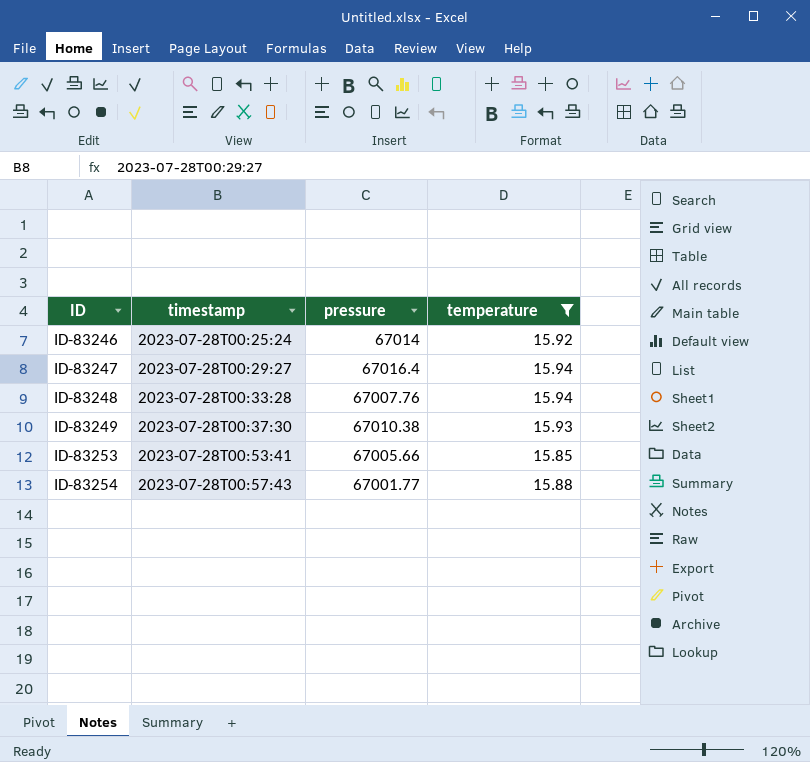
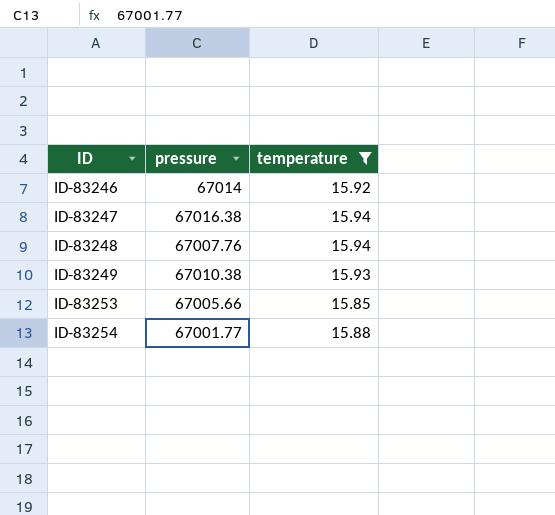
column timestamp | position: 2 -> none
ID-83247 | pressure: 67016.4 -> 67016.38

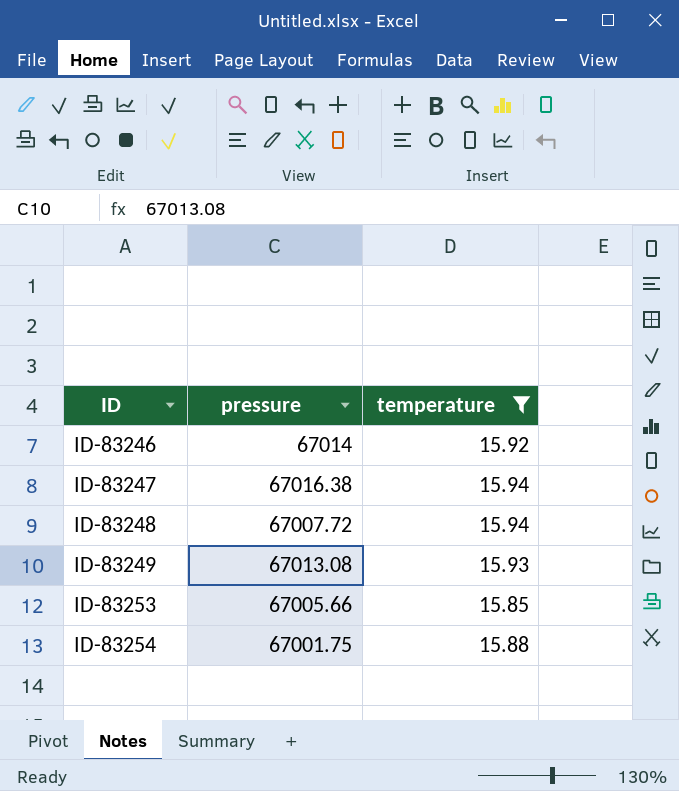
ID-83248 | pressure: 67007.76 -> 67007.72
ID-83249 | pressure: 67010.38 -> 67013.08
ID-83254 | pressure: 67001.77 -> 67001.75

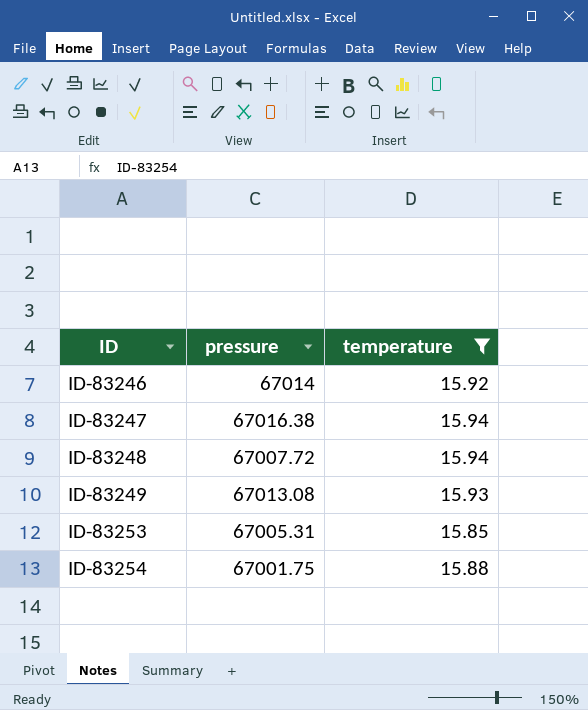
ID-83253 | pressure: 67005.66 -> 67005.31

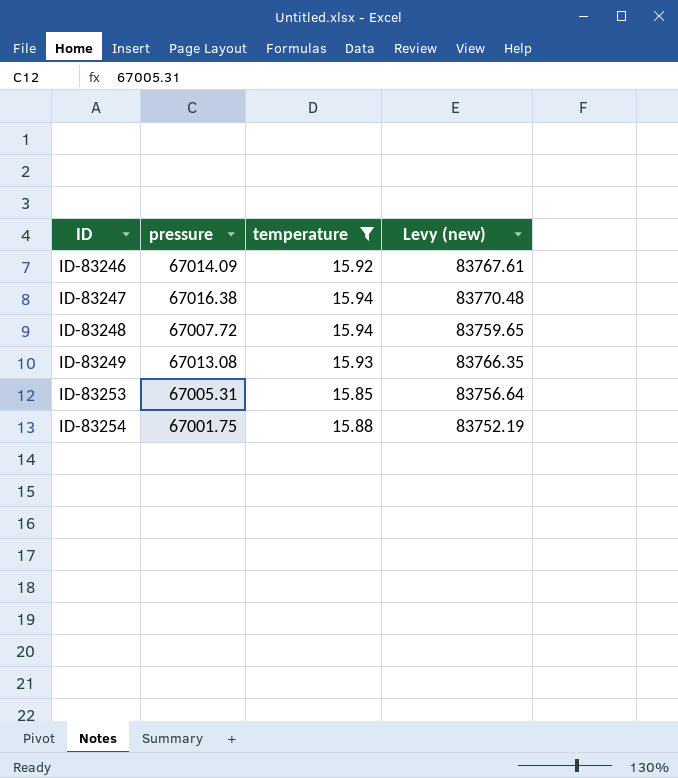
column Levy (new) | formula: none -> [pressure] * 1.25
ID-83246 | pressure: 67014 -> 67014.09

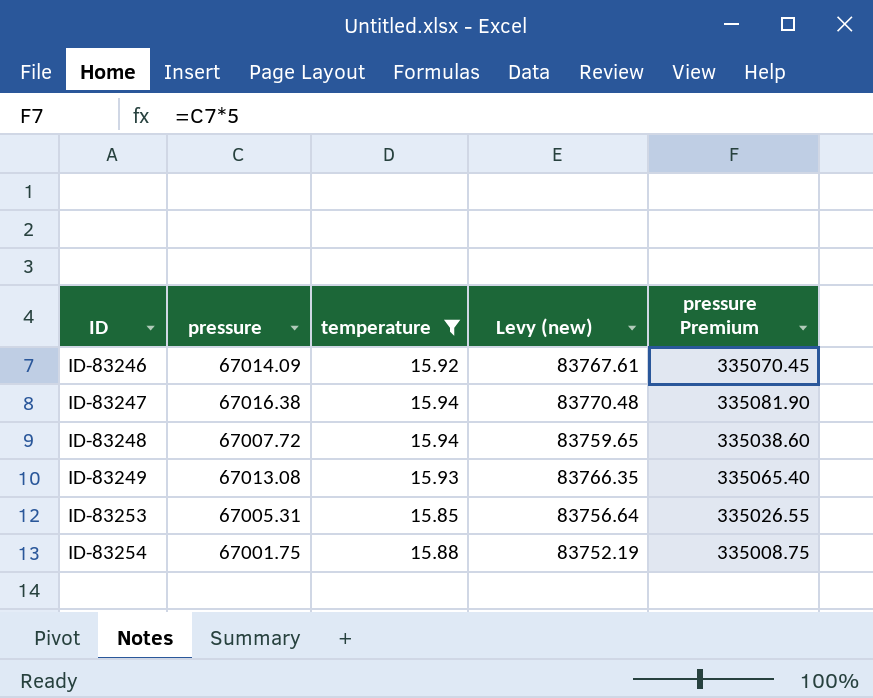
column pressure Premium | formula: none -> [pressure] * 5

